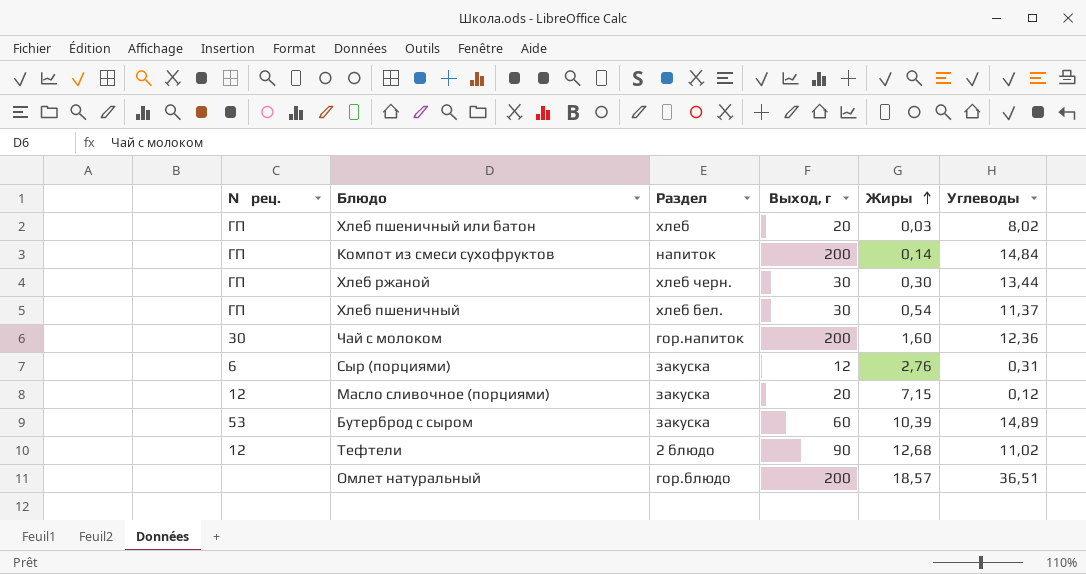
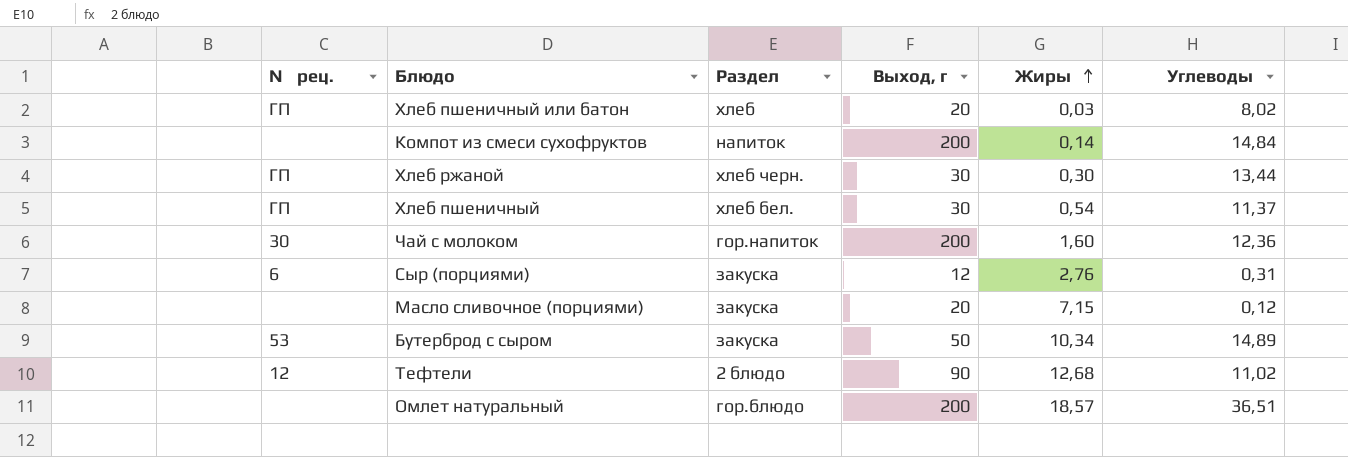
Компот из смеси сухофруктов | № рец.: ГП -> none
Масло сливочное (порциями) | № рец.: 12 -> none
Бутерброд с сыром | Выход, г: 60 -> 50
Бутерброд с сыром | Жиры: 10,39 -> 10,34

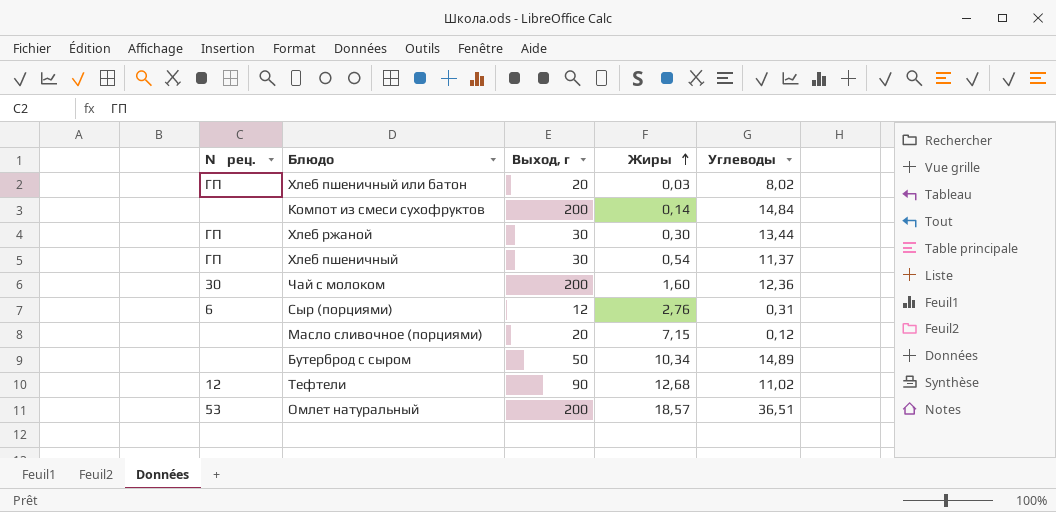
column Раздел | position: 3 -> none
Бутерброд с сыром | № рец.: 53 -> none
Омлет натуральный | № рец.: none -> 53

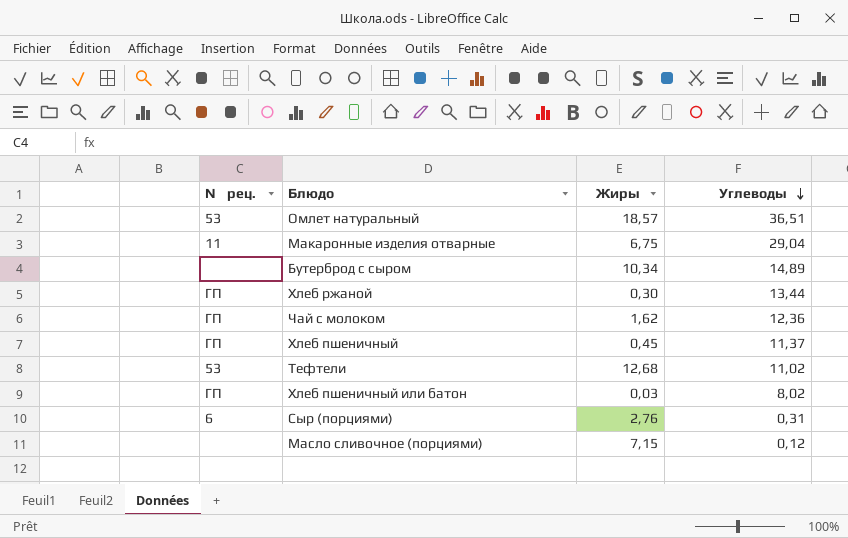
row order: Жиры ascending -> Углеводы descending
column Выход, г | position: 3 -> none
row Компот из смеси сухофруктов: none | 200 | 0,14 | 14,84 -> none
row Макаронные изделия отварные: none -> 11 | 6,75 | 29,04
Чай с молоком | № рец.: 30 -> ГП
Чай с молоком | Жиры: 1,60 -> 1,62
Хлеб пшеничный | Жиры: 0,54 -> 0,45
Тефтели | № рец.: 12 -> 53

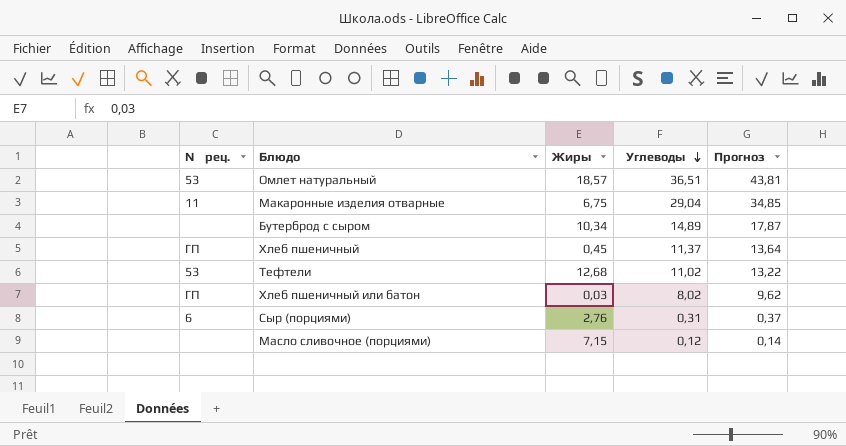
column Прогноз | formula: none -> [Углеводы] * 1,2
row Хлеб ржаной: ГП | 0,30 | 13,44 -> none
row Чай с молоком: ГП | 1,62 | 12,36 -> none

